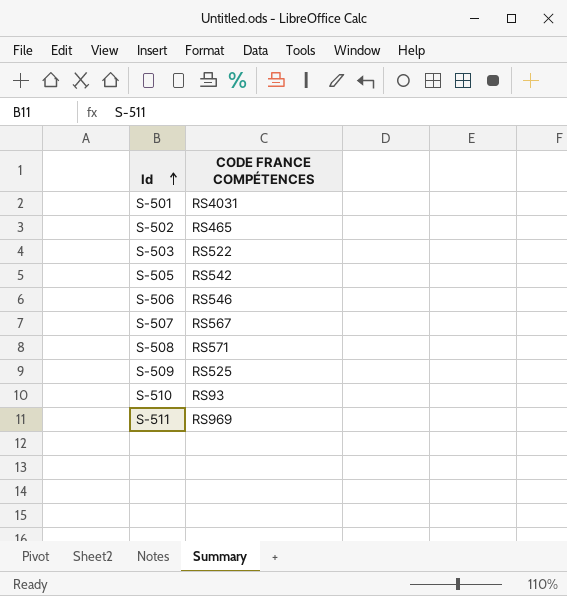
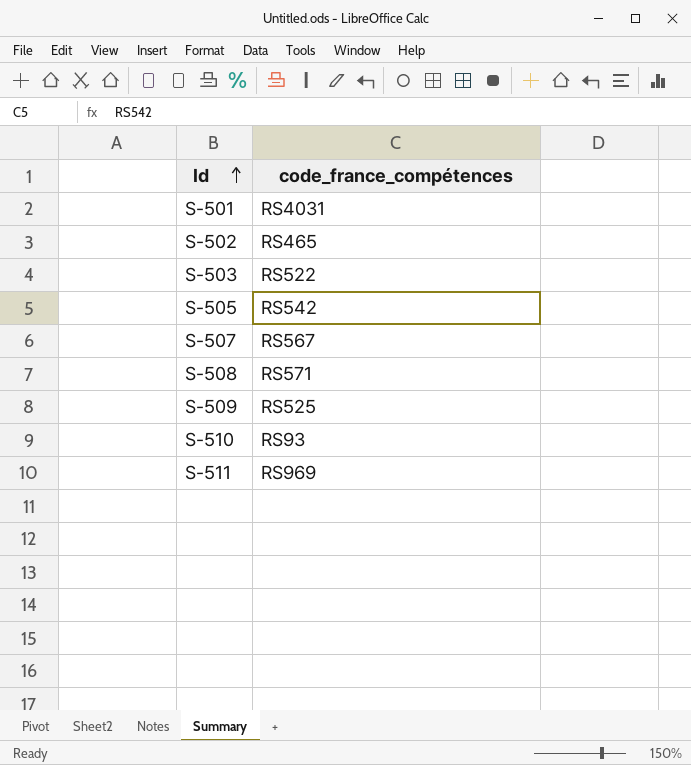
column name: CODE FRANCE COMPÉTENCES -> code_france_compétences
row S-506: RS546 -> none

